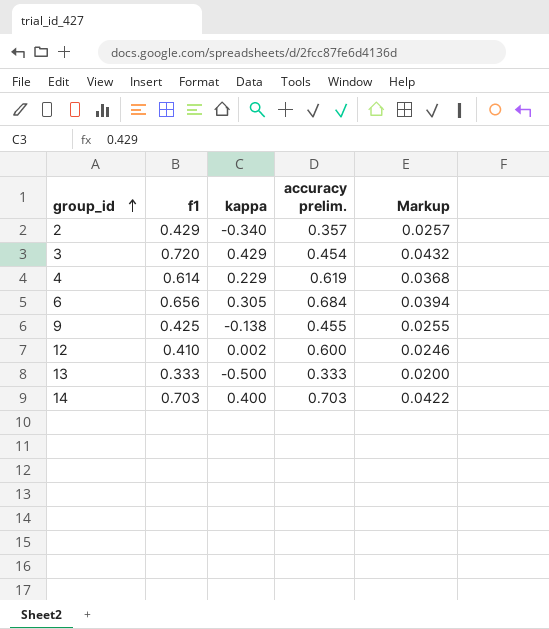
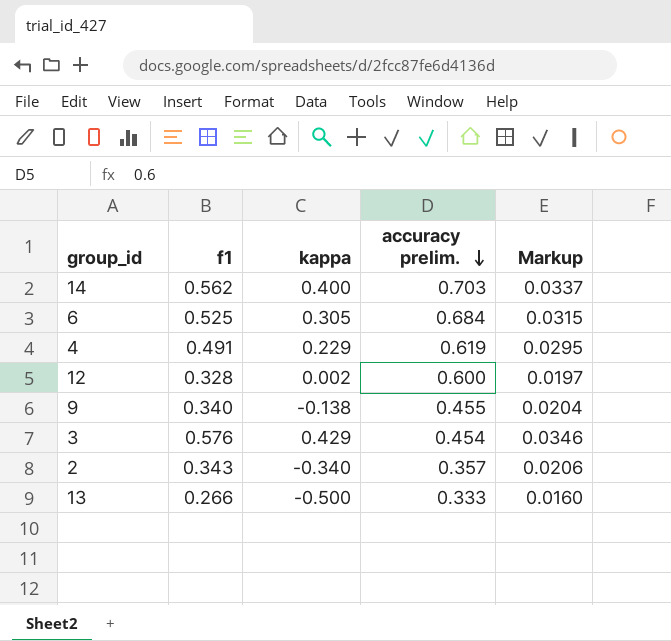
row order: group_id ascending -> accuracy prelim. descending
14 | f1: 0.703 -> 0.562
14 | Markup: 0.0422 -> 0.0337
6 | f1: 0.656 -> 0.525
6 | Markup: 0.0394 -> 0.0315
4 | f1: 0.614 -> 0.491
4 | Markup: 0.0368 -> 0.0295
12 | f1: 0.410 -> 0.328
12 | Markup: 0.0246 -> 0.0197
9 | f1: 0.425 -> 0.340
9 | Markup: 0.0255 -> 0.0204
3 | f1: 0.720 -> 0.576
3 | Markup: 0.0432 -> 0.0346
2 | f1: 0.429 -> 0.343
2 | Markup: 0.0257 -> 0.0206
13 | f1: 0.333 -> 0.266
13 | Markup: 0.0200 -> 0.0160

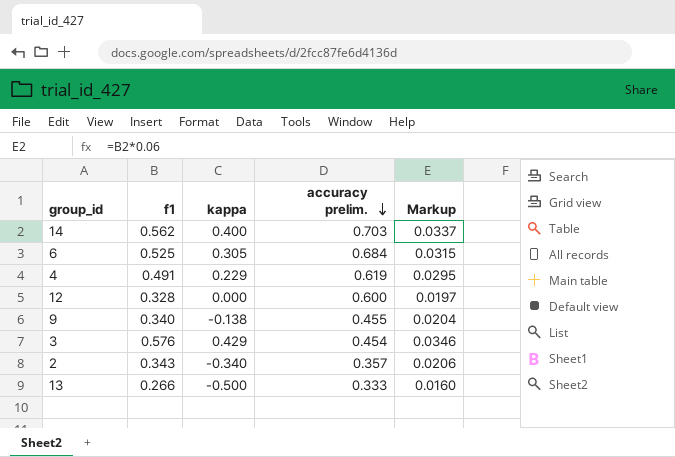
12 | kappa: 0.002 -> 0.000

